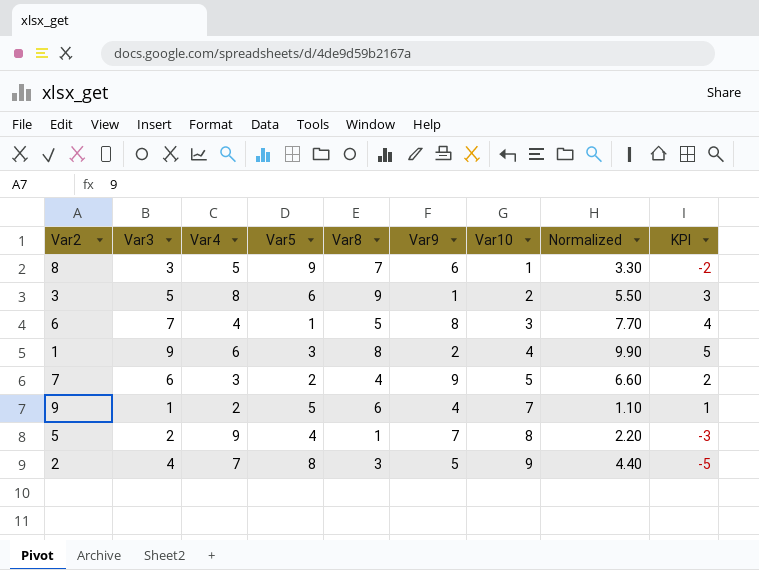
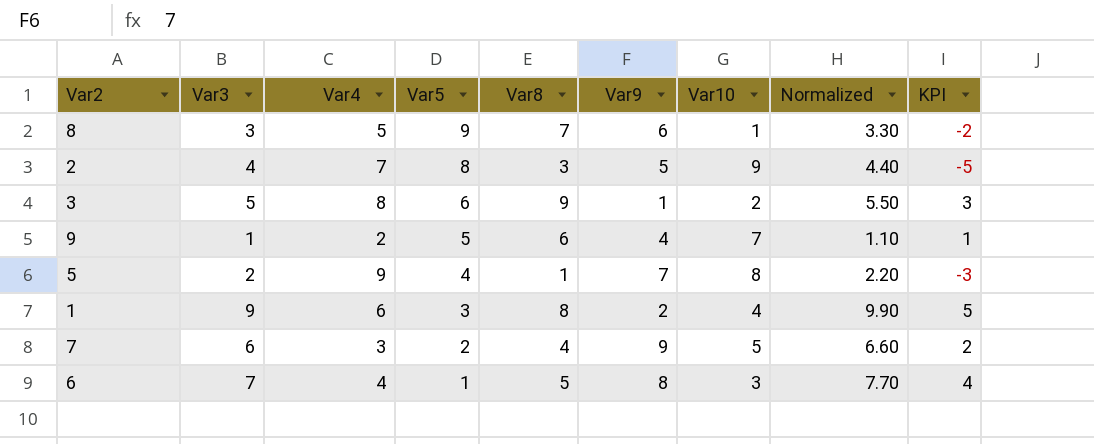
row order: Var10 ascending -> Var5 descending

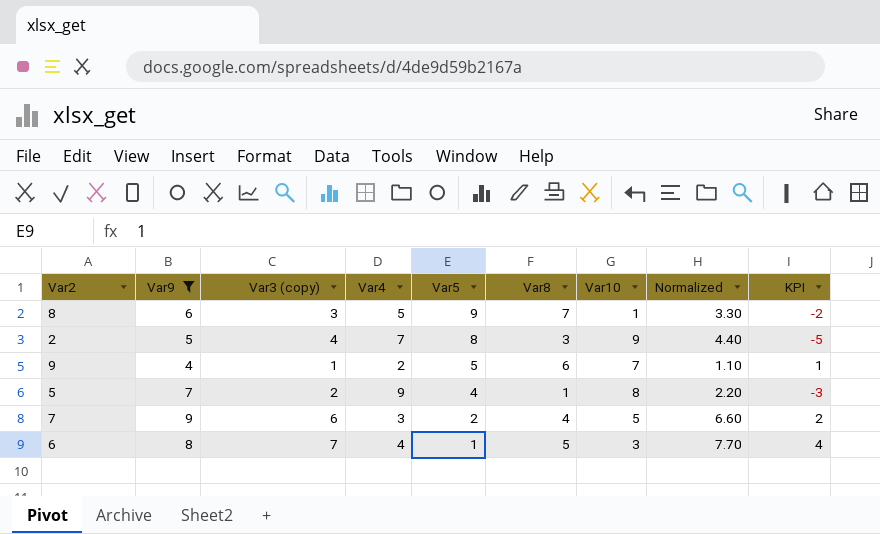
filter: none -> Var9 >= 4
column Var9 | position: 6 -> 2
column name: Var3 -> Var3 (copy)

